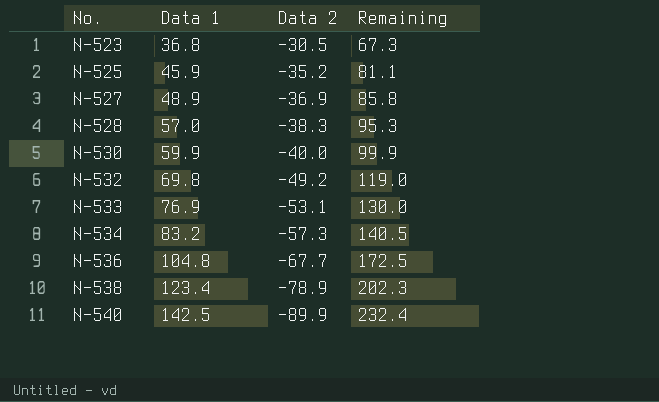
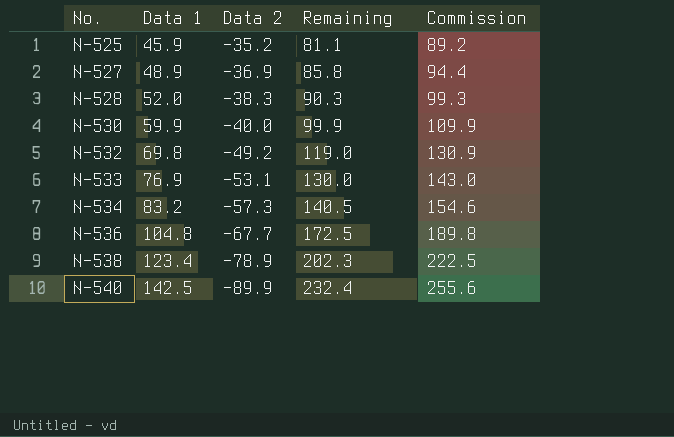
column Commission | formula: none -> [Remaining] * 1.1
row N-523: 36.8 | -30.5 | 67.3 -> none
N-528 | Data 1: 57.0 -> 52.0
N-528 | Remaining: 95.3 -> 90.3

